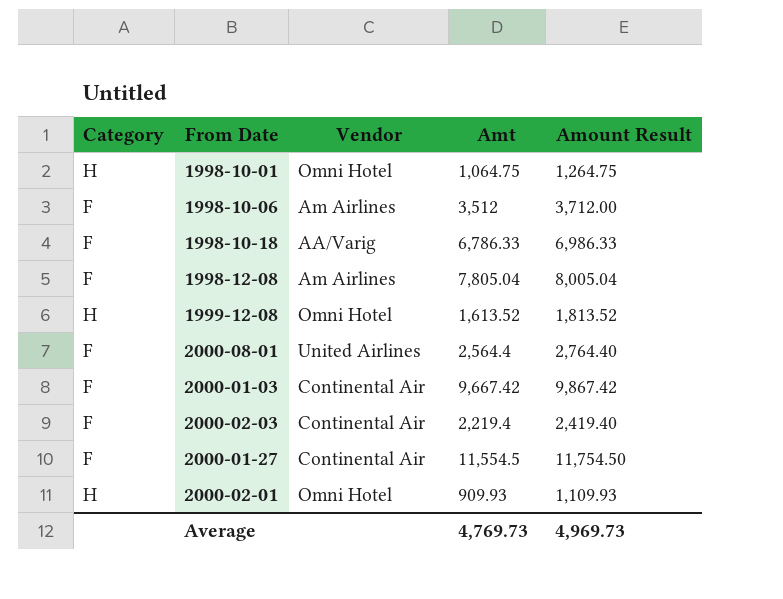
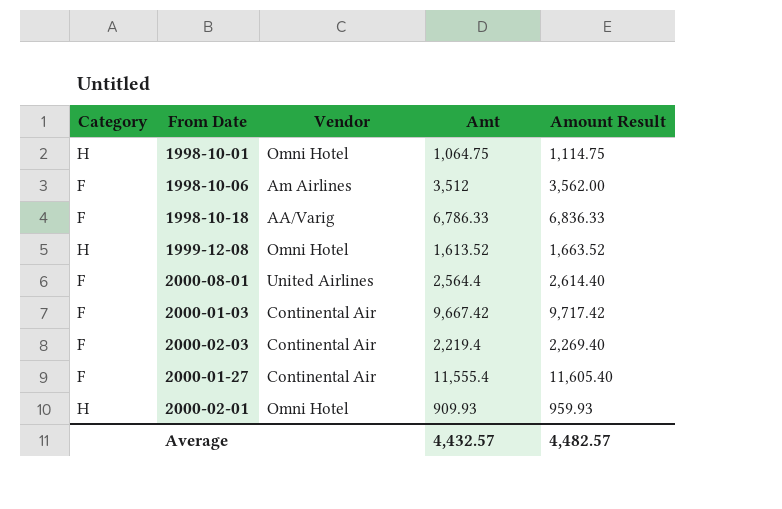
column Amount Result | formula: [Amt] + 200 -> [Amt] + 50
row 1998-12-08: F | Am Airlines | 7,805.04 | 8,005.04 -> none
2000-01-27 | Amt: 11,554.5 -> 11,555.4
Average | Amt: 4,769.73 -> 4,432.57
Average | Amount Result: 4,969.73 -> 4,482.57

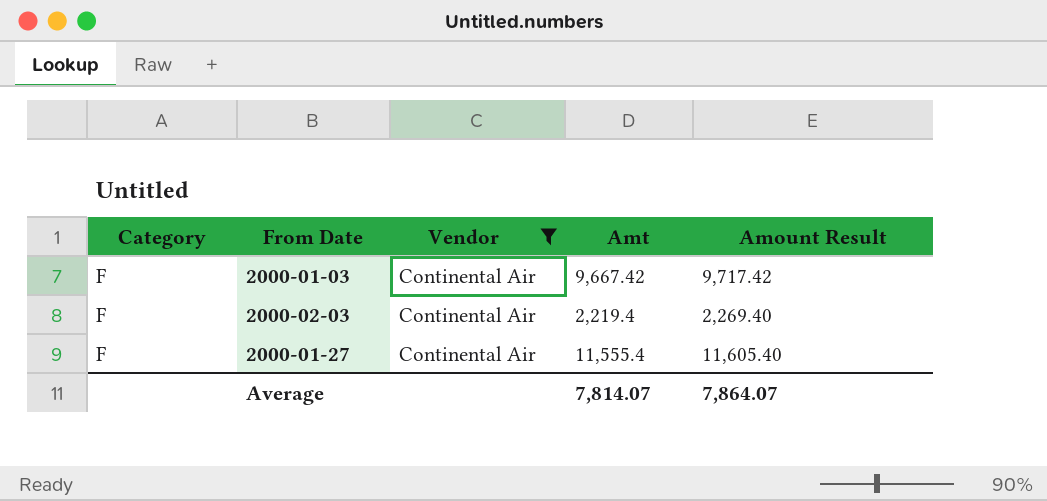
filter: none -> Vendor = Continental Air
Average | Amt: 4,432.57 -> 7,814.07
Average | Amount Result: 4,482.57 -> 7,864.07

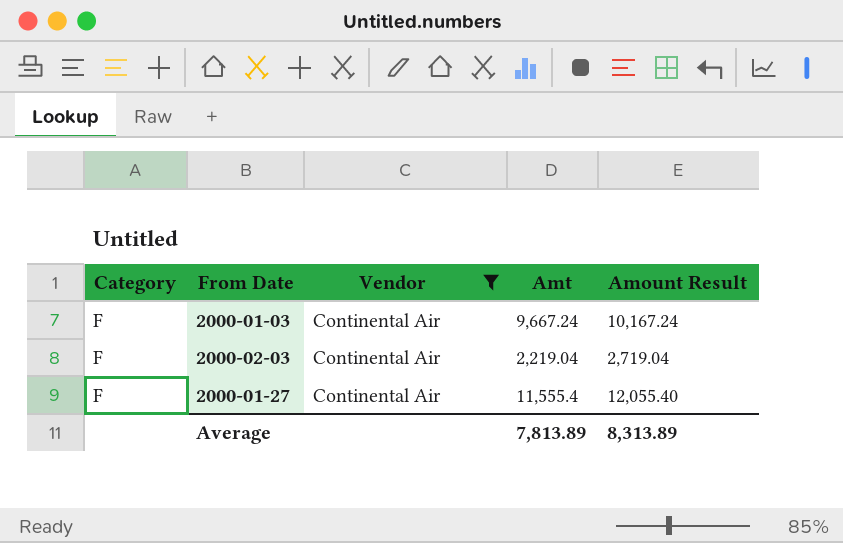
column Amount Result | formula: [Amt] + 50 -> [Amt] + 500
2000-01-03 | Amt: 9,667.42 -> 9,667.24
2000-02-03 | Amt: 2,219.4 -> 2,219.04
Average | Amt: 7,814.07 -> 7,813.89
Average | Amount Result: 7,864.07 -> 8,313.89

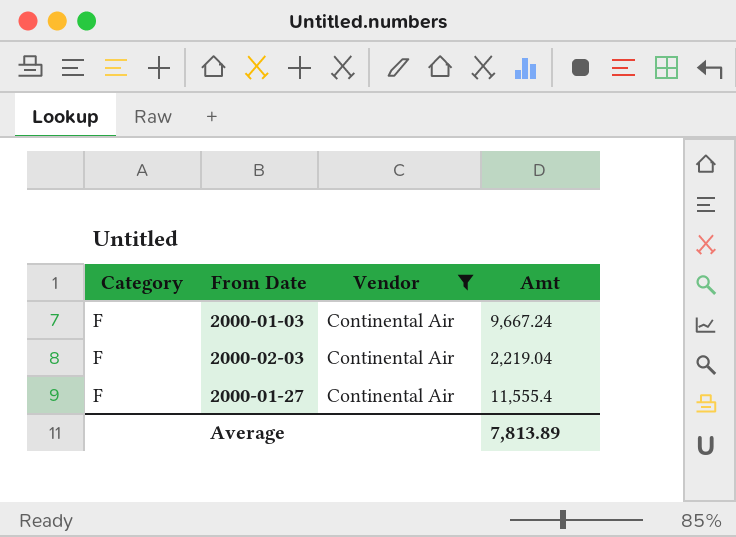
column Amount Result | formula: [Amt] + 500 -> none

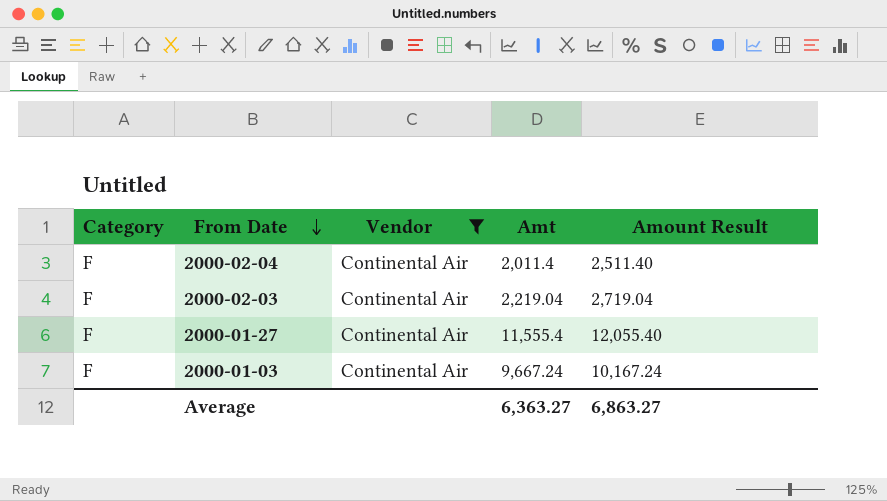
row order: none -> From Date descending
column Amount Result | formula: none -> [Amt] + 500
row 2000-02-04: none -> F | Continental Air | 2,011.4 | 2,511.40
Average | Amt: 7,813.89 -> 6,363.27

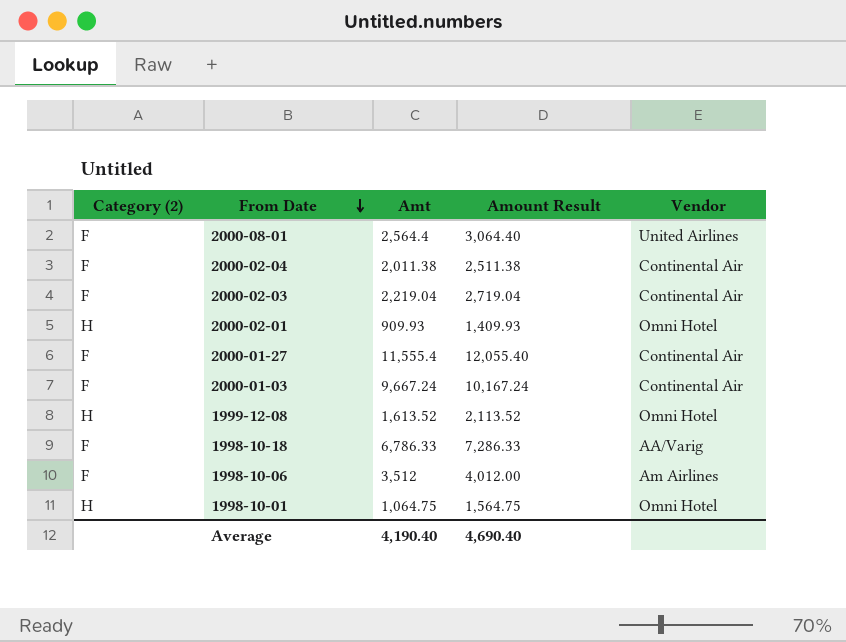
filter: Vendor = Continental Air -> none
column name: Category -> Category (2)
column Vendor | position: 3 -> 5
2000-02-04 | Amt: 2,011.4 -> 2,011.38
2000-02-04 | Amount Result: 2,511.40 -> 2,511.38
Average | Amt: 6,363.27 -> 4,190.40
Average | Amount Result: 6,863.27 -> 4,690.40

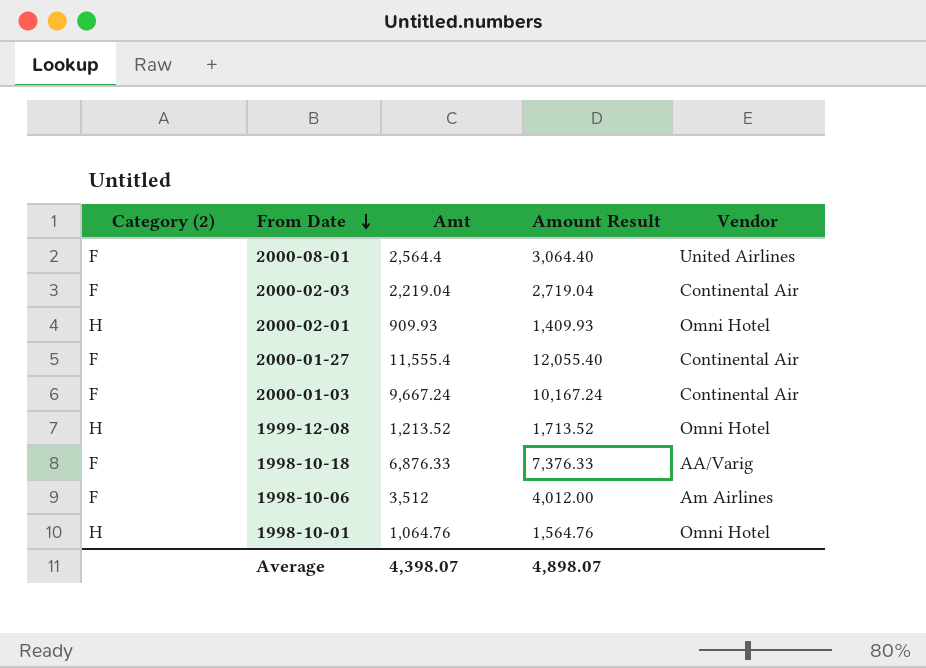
row 2000-02-04: F | 2,011.38 | 2,511.38 | Continental Air -> none
1999-12-08 | Amt: 1,613.52 -> 1,213.52
1999-12-08 | Amount Result: 2,113.52 -> 1,713.52
1998-10-18 | Amt: 6,786.33 -> 6,876.33
1998-10-18 | Amount Result: 7,286.33 -> 7,376.33
1998-10-01 | Amt: 1,064.75 -> 1,064.76
1998-10-01 | Amount Result: 1,564.75 -> 1,564.76
Average | Amt: 4,190.40 -> 4,398.07
Average | Amount Result: 4,690.40 -> 4,898.07

